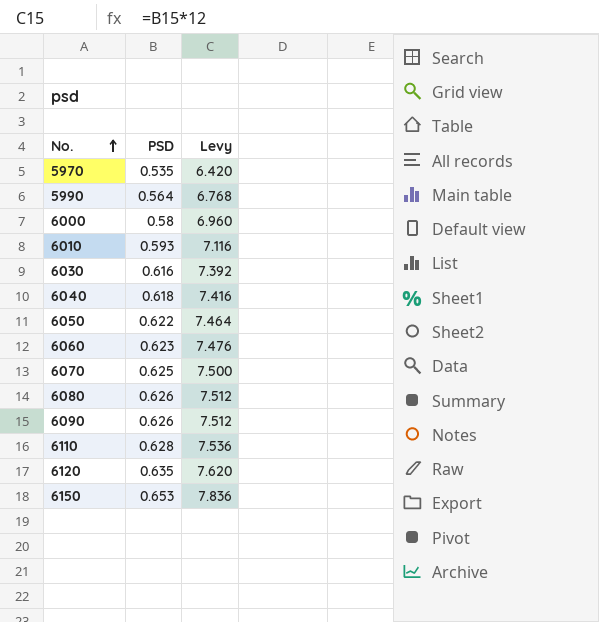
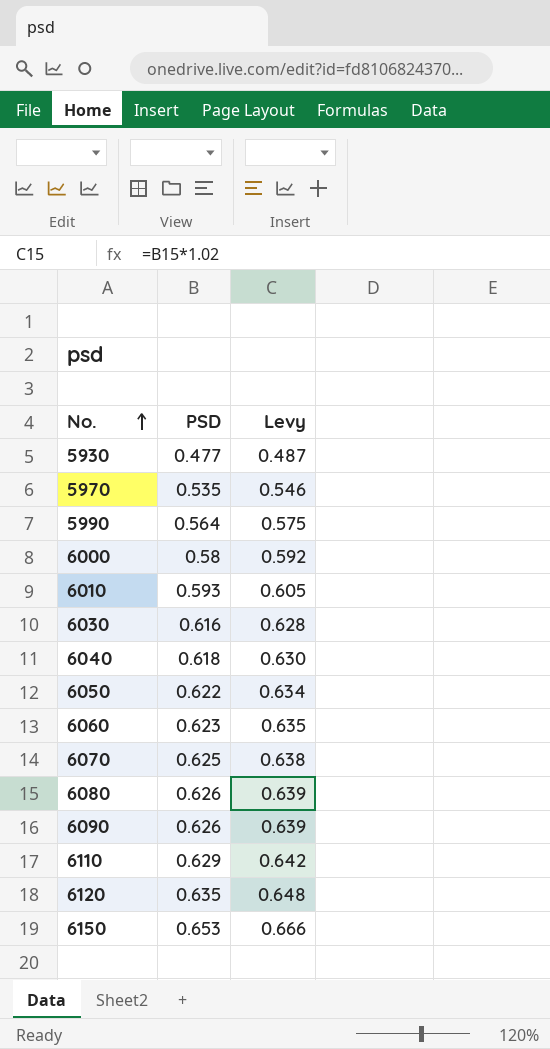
column Levy | formula: [PSD] * 12 -> [PSD] * 1.02
row 5930: none -> 0.477 | 0.487
6110 | PSD: 0.628 -> 0.629

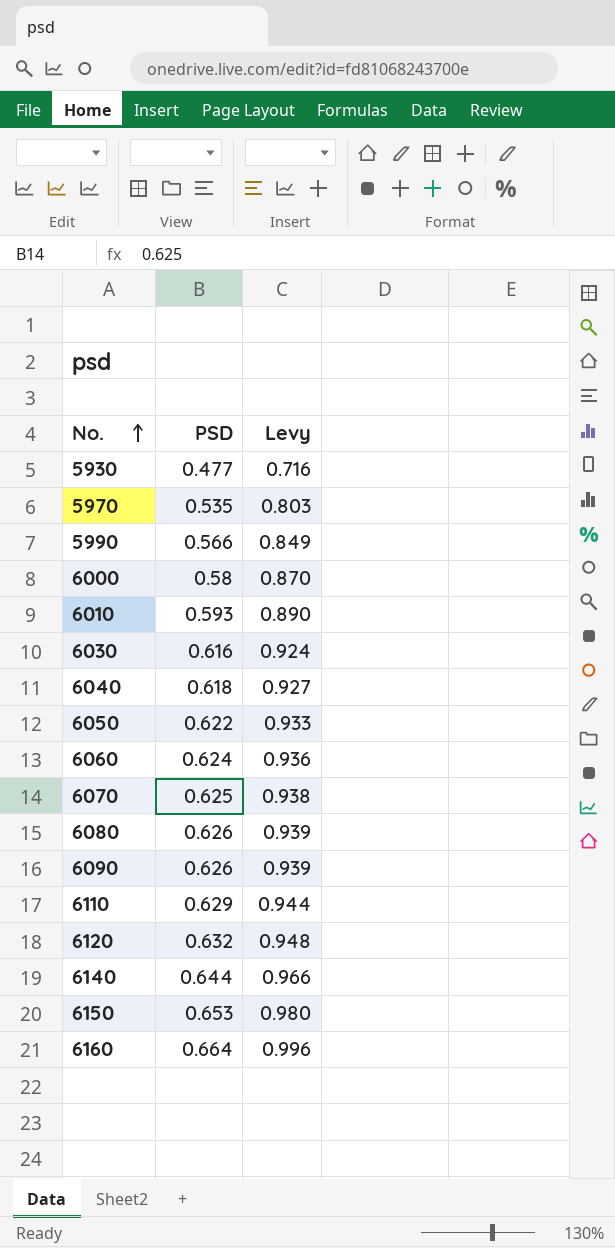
column Levy | formula: [PSD] * 1.02 -> [PSD] * 1.5
5990 | PSD: 0.564 -> 0.566
6060 | PSD: 0.623 -> 0.624
6120 | PSD: 0.635 -> 0.632
row 6140: none -> 0.644 | 0.966
row 6160: none -> 0.664 | 0.996

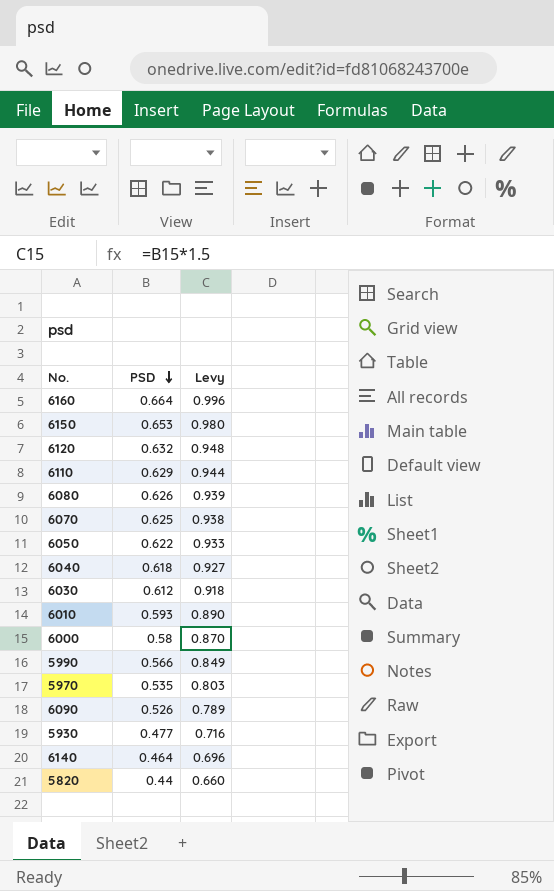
row order: No. ascending -> PSD descending
row 6060: 0.624 | 0.936 -> none
6030 | PSD: 0.616 -> 0.612
6030 | Levy: 0.924 -> 0.918
6090 | PSD: 0.626 -> 0.526
6090 | Levy: 0.939 -> 0.789
6140 | PSD: 0.644 -> 0.464
6140 | Levy: 0.966 -> 0.696
row 5820: none -> 0.44 | 0.660

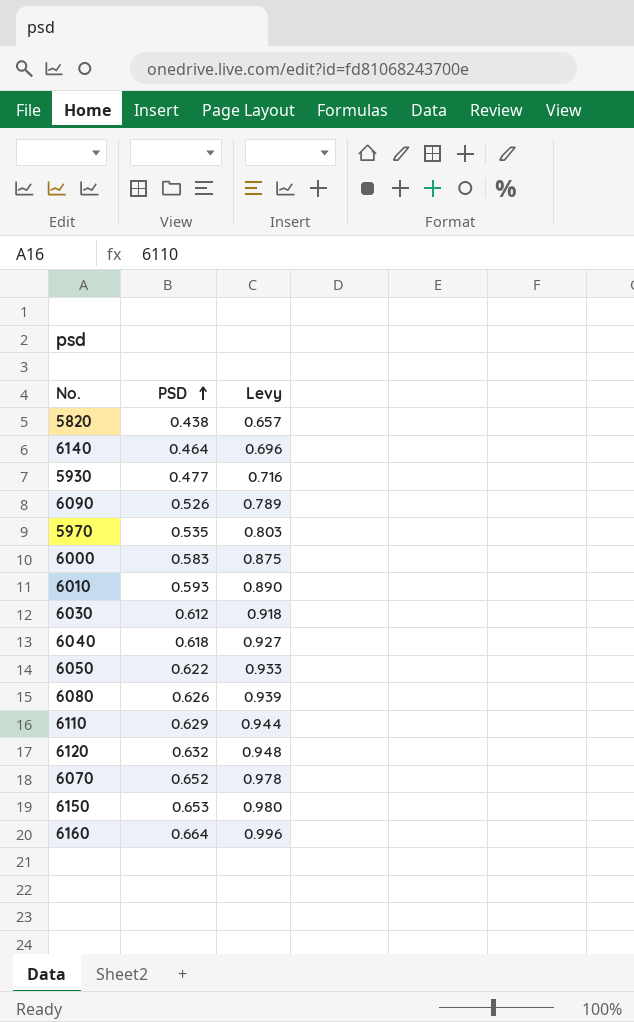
row order: PSD descending -> PSD ascending
row 5990: 0.566 | 0.849 -> none
5820 | PSD: 0.44 -> 0.438
5820 | Levy: 0.660 -> 0.657
6000 | PSD: 0.58 -> 0.583
6000 | Levy: 0.870 -> 0.875
6070 | PSD: 0.625 -> 0.652
6070 | Levy: 0.938 -> 0.978

